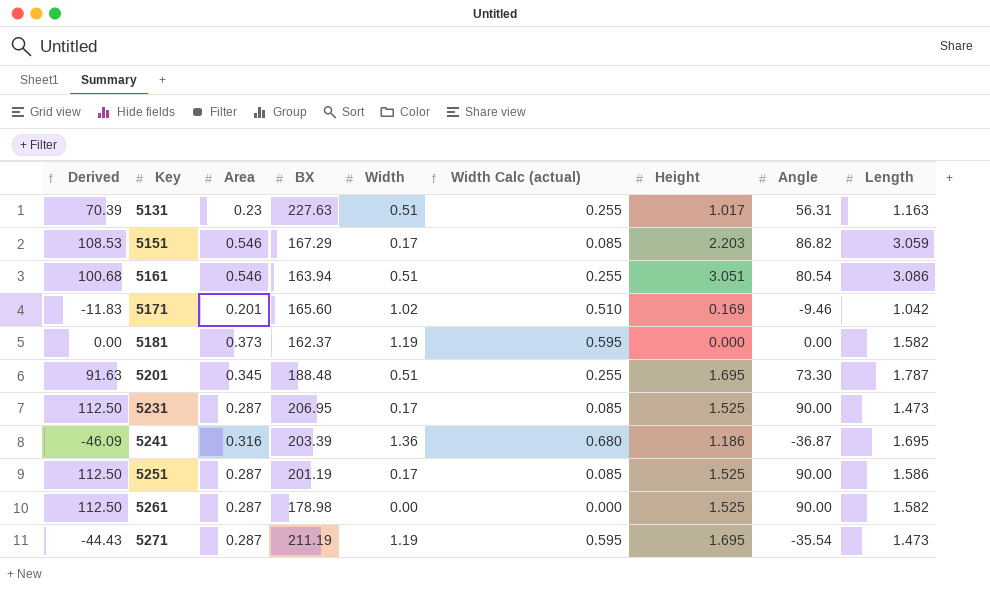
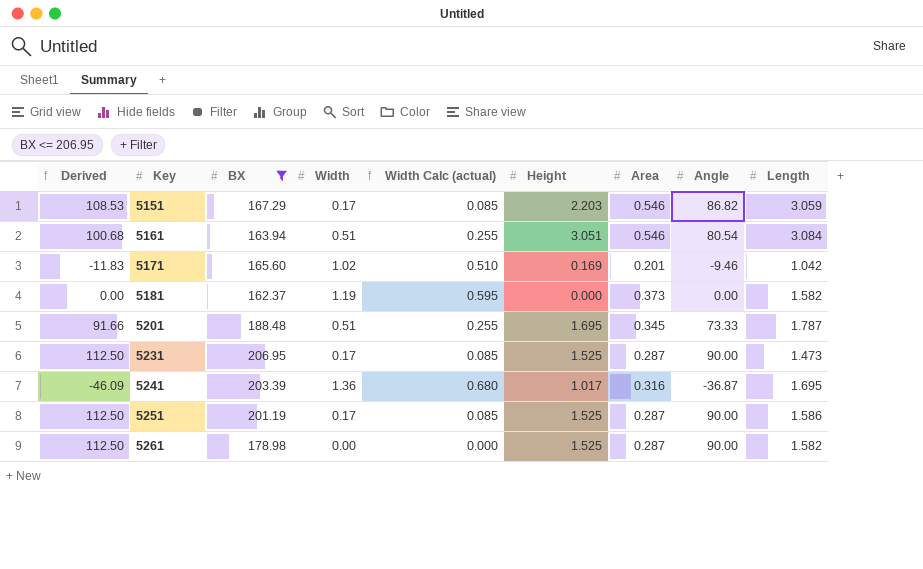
filter: none -> BX <= 206.95
column Area | position: 3 -> 7
5161 | Length: 3.086 -> 3.084
5201 | Derived: 91.63 -> 91.66
5201 | Angle: 73.30 -> 73.33
5241 | Height: 1.186 -> 1.017

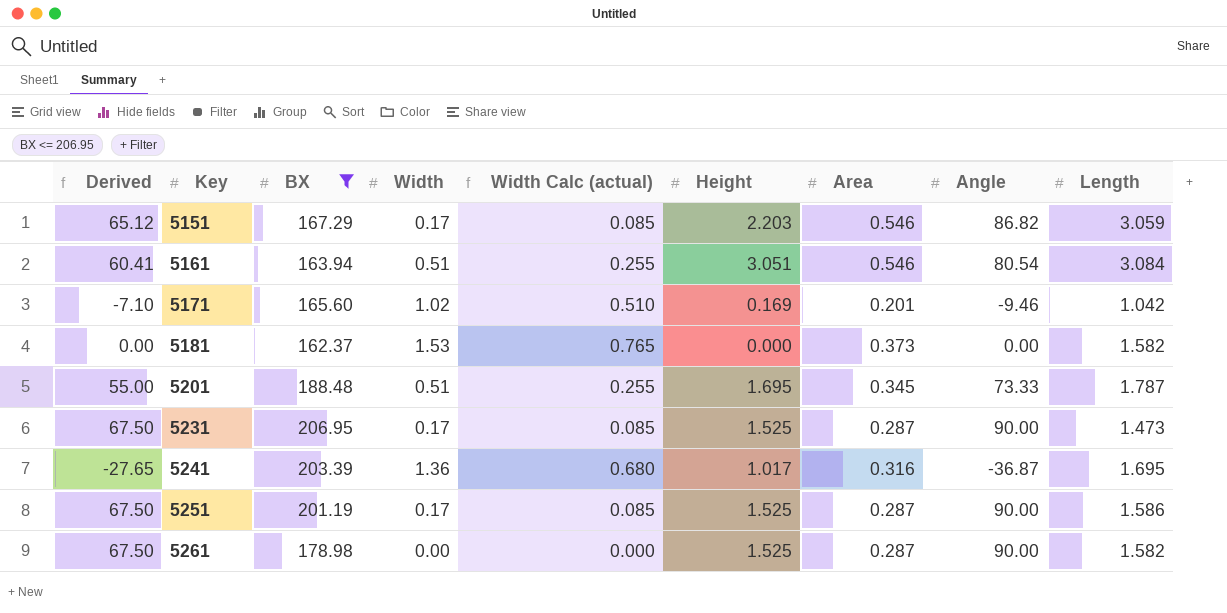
column Derived | formula: [Angle] * 1.25 -> [Angle] * 0.75
5181 | Width: 1.19 -> 1.53
5181 | Width Calc (actual): 0.595 -> 0.765

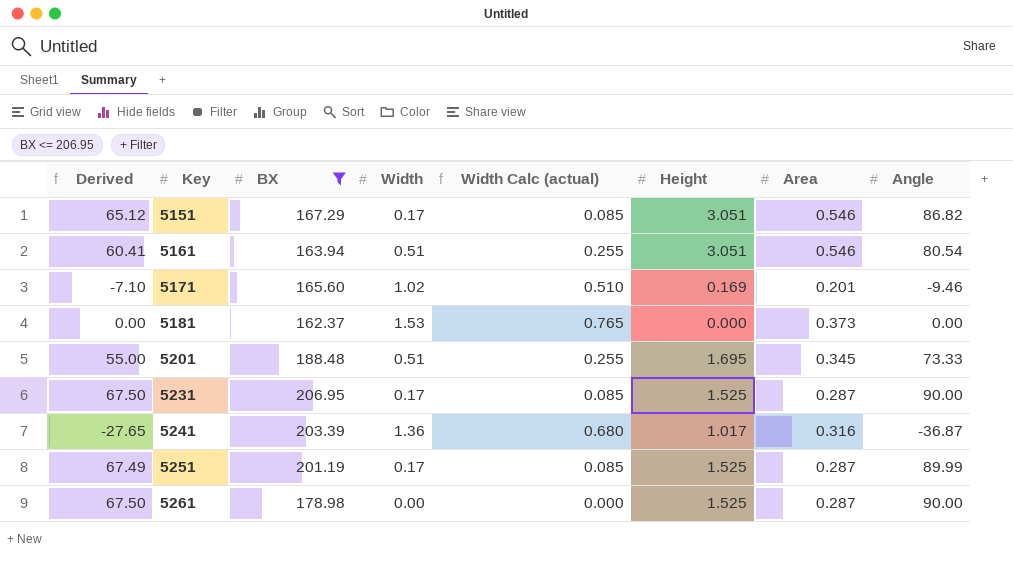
column Length | position: 9 -> none
5151 | Height: 2.203 -> 3.051
5251 | Derived: 67.50 -> 67.49
5251 | Angle: 90.00 -> 89.99

